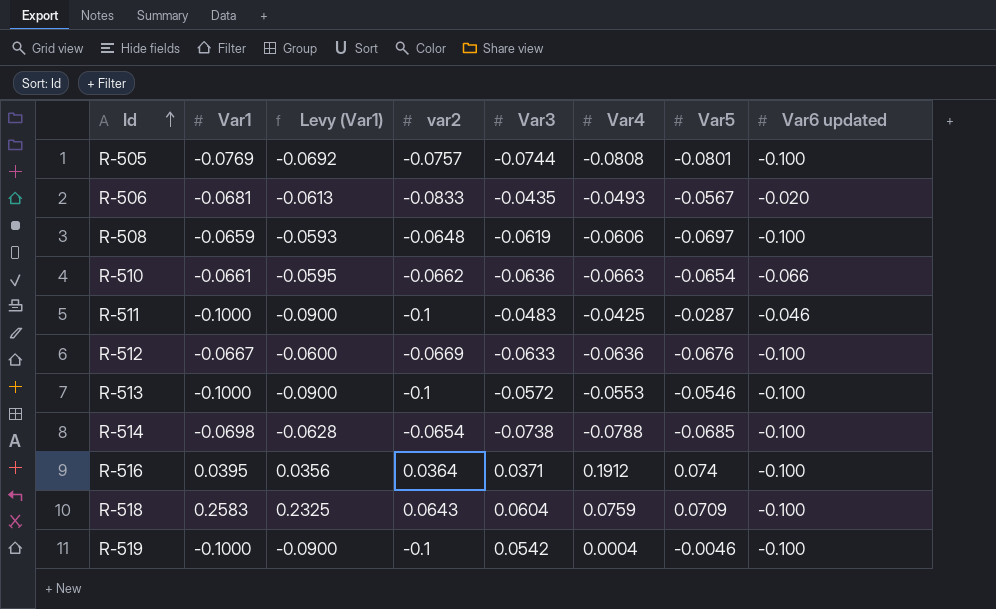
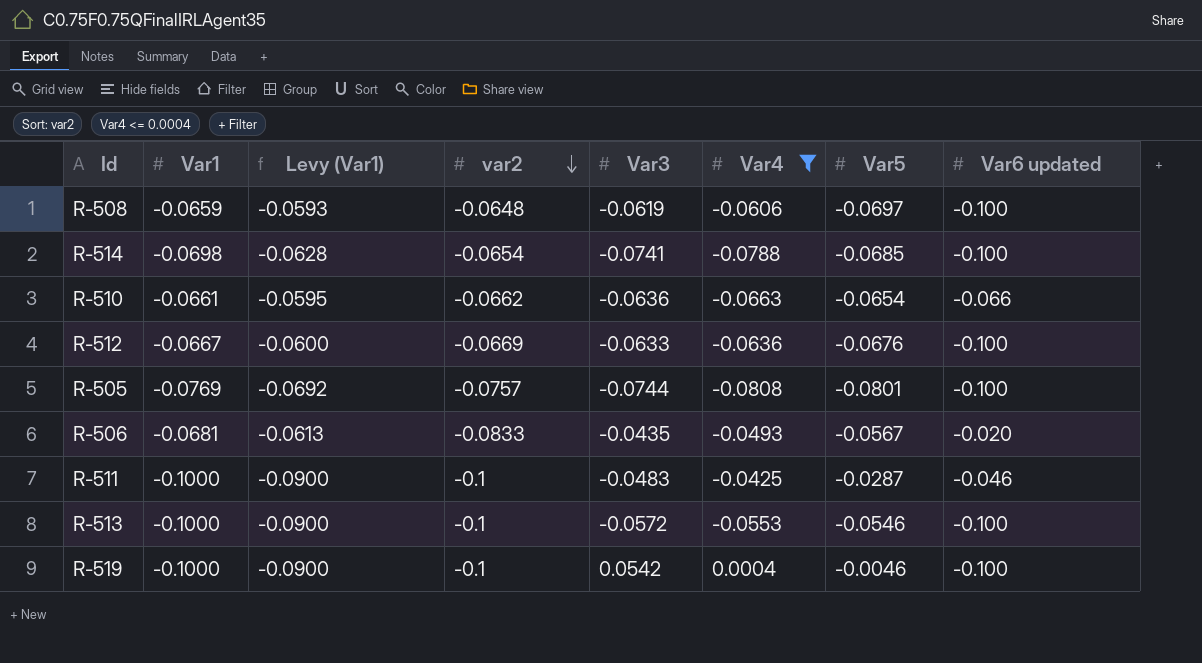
filter: none -> Var4 <= 0.0004
row order: Id ascending -> var2 descending
R-514 | Var3: -0.0738 -> -0.0741

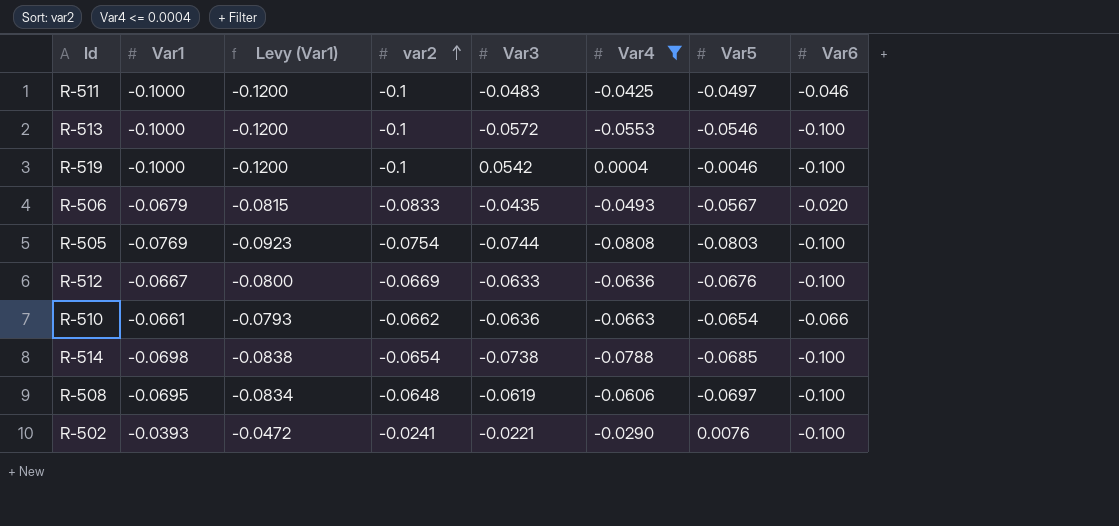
row order: var2 descending -> var2 ascending
column Levy (Var1) | formula: [Var1] * 0.9 -> [Var1] * 1.2
column name: Var6 updated -> Var6
R-511 | Var5: -0.0287 -> -0.0497
R-506 | Var1: -0.0681 -> -0.0679
R-505 | var2: -0.0757 -> -0.0754
R-505 | Var5: -0.0801 -> -0.0803
R-514 | Var3: -0.0741 -> -0.0738
R-508 | Var1: -0.0659 -> -0.0695
row R-502: none -> -0.0393 | -0.0472 | -0.0241 | -0.0221 | -0.0290 | 0.0076 | -0.100

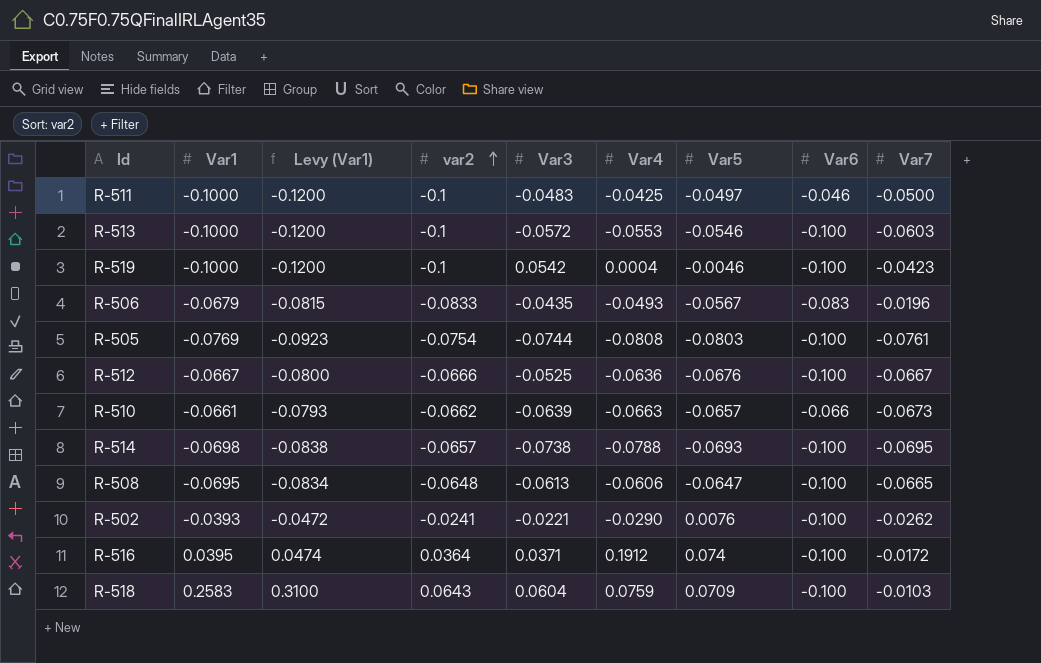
filter: Var4 <= 0.0004 -> none
column Var7 | position: none -> 9
R-506 | Var6: -0.020 -> -0.083
R-512 | var2: -0.0669 -> -0.0666
R-512 | Var3: -0.0633 -> -0.0525
R-510 | Var3: -0.0636 -> -0.0639
R-510 | Var5: -0.0654 -> -0.0657
R-514 | var2: -0.0654 -> -0.0657
R-514 | Var5: -0.0685 -> -0.0693
R-508 | Var3: -0.0619 -> -0.0613
R-508 | Var5: -0.0697 -> -0.0647

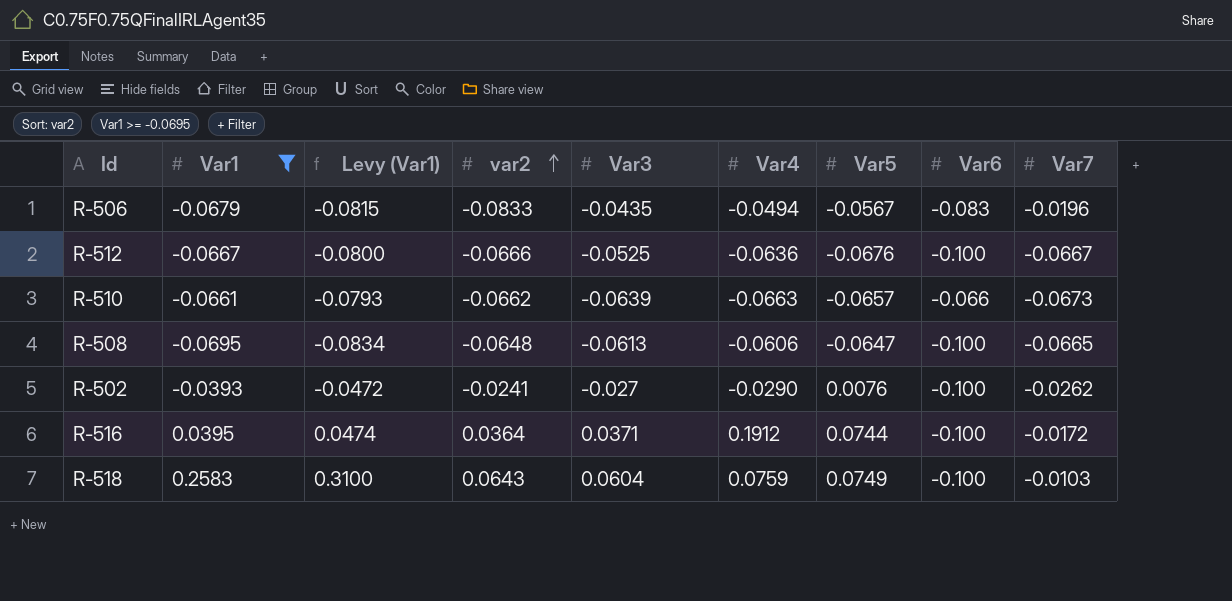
filter: none -> Var1 >= -0.0695
R-506 | Var4: -0.0493 -> -0.0494
R-502 | Var3: -0.0221 -> -0.027
R-516 | Var5: 0.074 -> 0.0744
R-518 | Var5: 0.0709 -> 0.0749

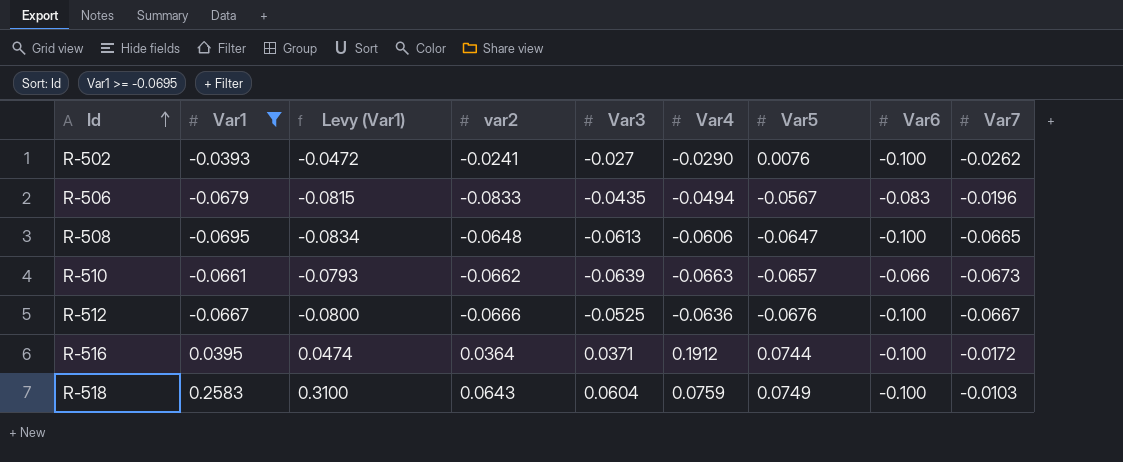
row order: var2 ascending -> Id ascending

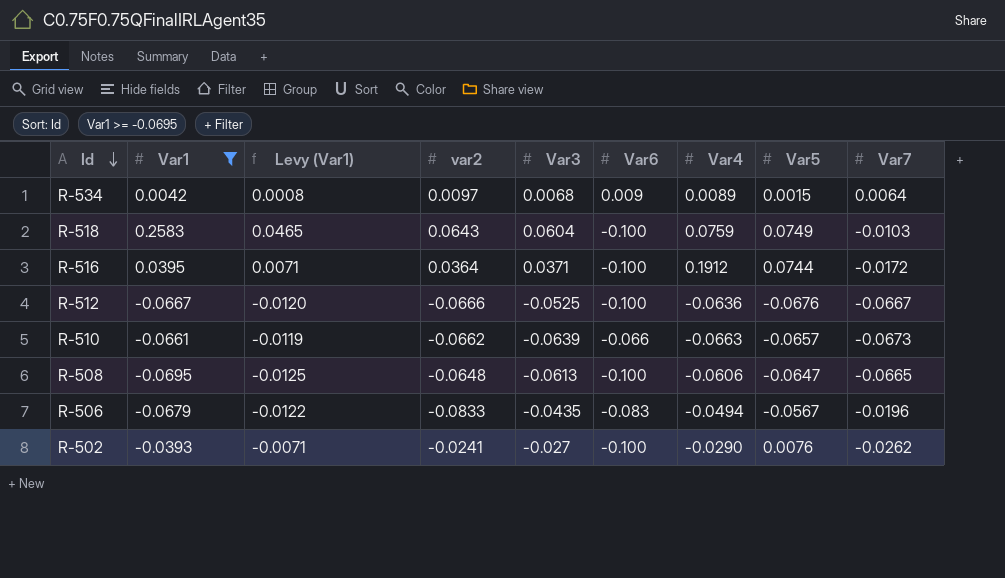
row order: Id ascending -> Id descending
column Levy (Var1) | formula: [Var1] * 1.2 -> [Var1] * 0.18
column Var6 | position: 8 -> 6
row R-534: none -> 0.0042 | 0.0008 | 0.0097 | 0.0068 | 0.009 | 0.0089 | 0.0015 | 0.0064

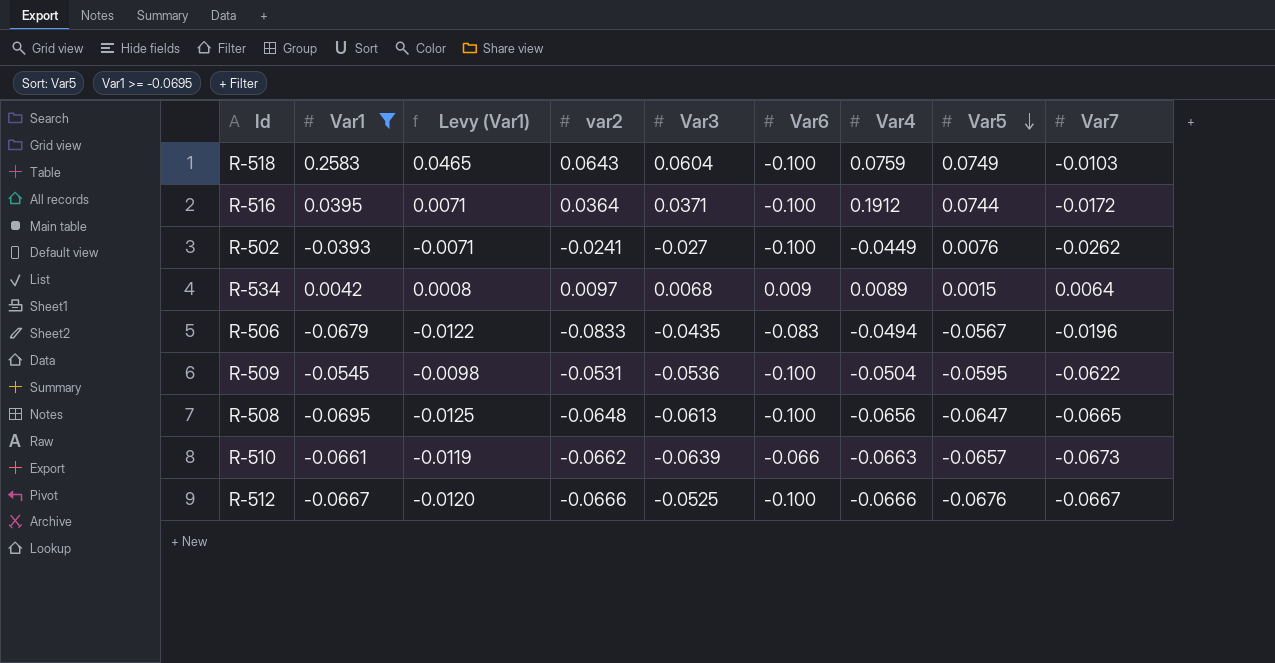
row order: Id descending -> Var5 descending
R-502 | Var4: -0.0290 -> -0.0449
row R-509: none -> -0.0545 | -0.0098 | -0.0531 | -0.0536 | -0.100 | -0.0504 | -0.0595 | -0.0622
R-508 | Var4: -0.0606 -> -0.0656
R-512 | Var4: -0.0636 -> -0.0666

